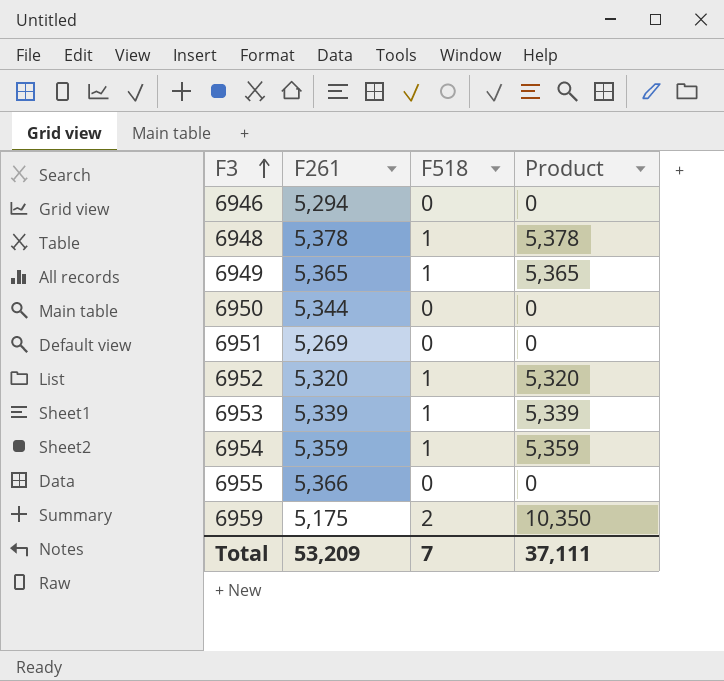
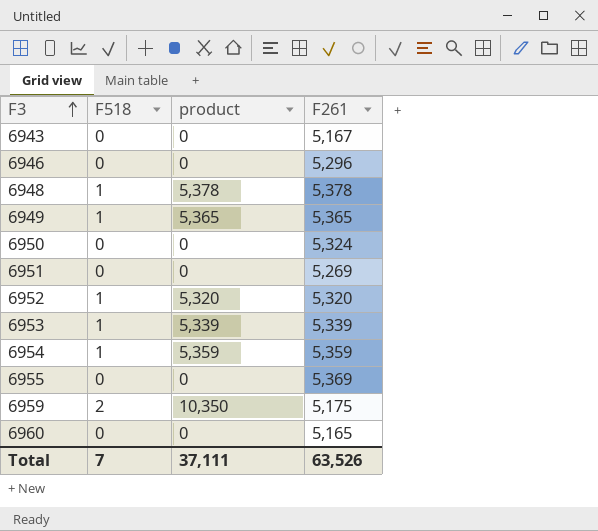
column name: Product -> product
column F261 | position: 2 -> 4
row 6943: none -> 0 | 0 | 5,167
6946 | F261: 5,294 -> 5,296
6950 | F261: 5,344 -> 5,324
6955 | F261: 5,366 -> 5,369
row 6960: none -> 0 | 0 | 5,165
Total | F261: 53,209 -> 63,526

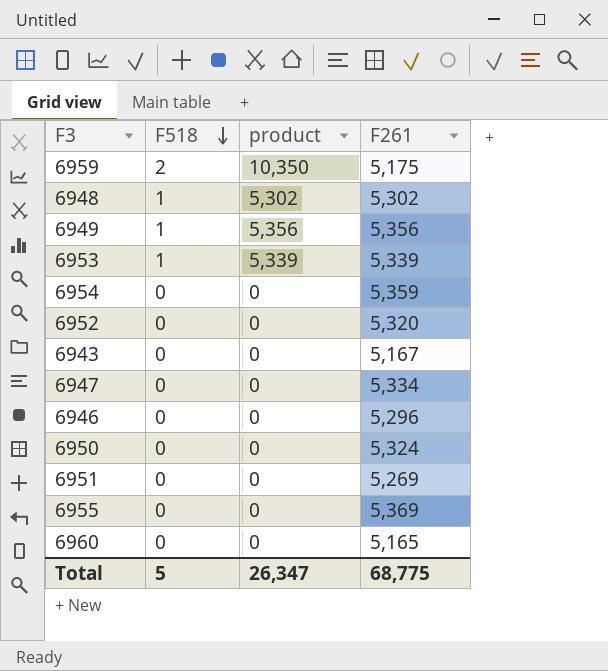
row order: F3 ascending -> F518 descending
6948 | product: 5,378 -> 5,302
6948 | F261: 5,378 -> 5,302
6949 | product: 5,365 -> 5,356
6949 | F261: 5,365 -> 5,356
6954 | F518: 1 -> 0
6954 | product: 5,359 -> 0
6952 | F518: 1 -> 0
6952 | product: 5,320 -> 0
row 6947: none -> 0 | 0 | 5,334
Total | F518: 7 -> 5
Total | product: 37,111 -> 26,347
Total | F261: 63,526 -> 68,775

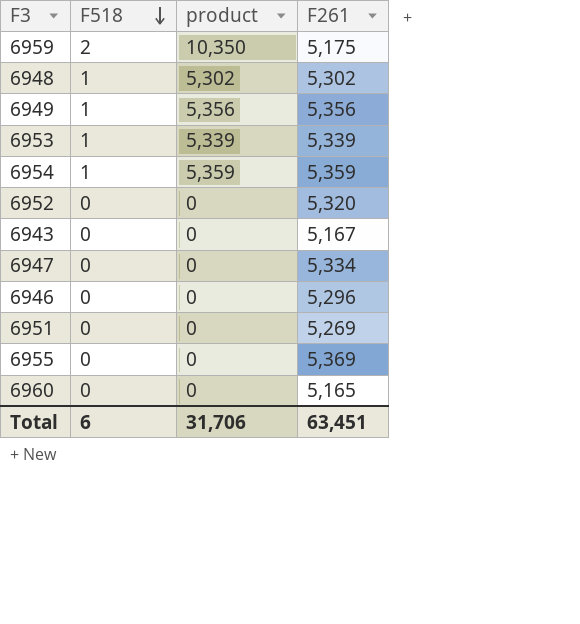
row 6950: 0 | 0 | 5,324 -> none
6954 | F518: 0 -> 1
6954 | product: 0 -> 5,359
Total | F518: 5 -> 6
Total | product: 26,347 -> 31,706
Total | F261: 68,775 -> 63,451

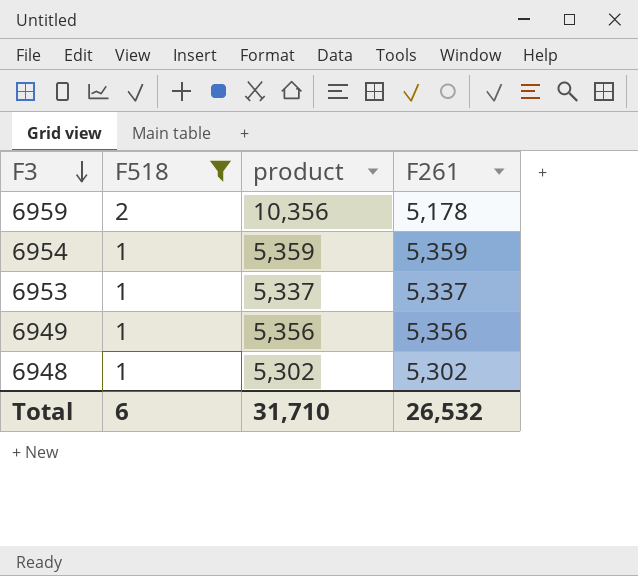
filter: none -> F518 != 0
row order: F518 descending -> F3 descending
6959 | product: 10,350 -> 10,356
6959 | F261: 5,175 -> 5,178
6953 | product: 5,339 -> 5,337
6953 | F261: 5,339 -> 5,337
Total | product: 31,706 -> 31,710
Total | F261: 63,451 -> 26,532

